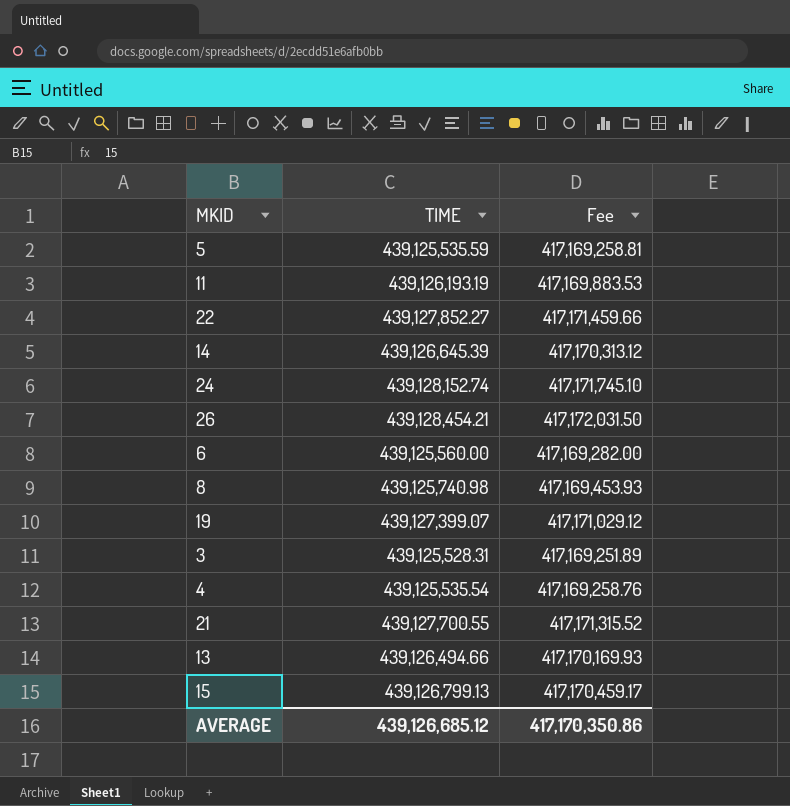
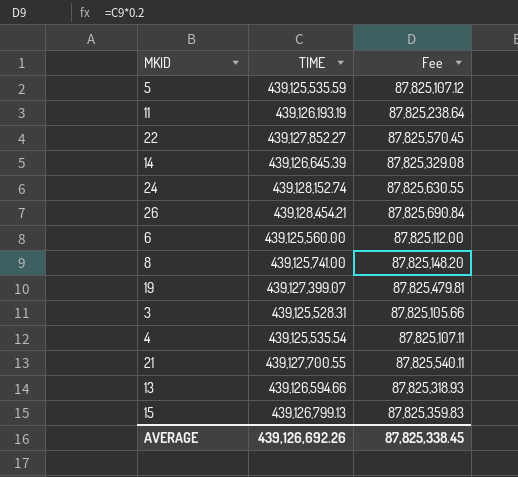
column Fee | formula: [TIME] * 0.95 -> [TIME] * 0.2
8 | TIME: 439,125,740.98 -> 439,125,741.00
13 | TIME: 439,126,494.66 -> 439,126,594.66
AVERAGE | TIME: 439,126,685.12 -> 439,126,692.26
AVERAGE | Fee: 417,170,350.86 -> 87,825,338.45

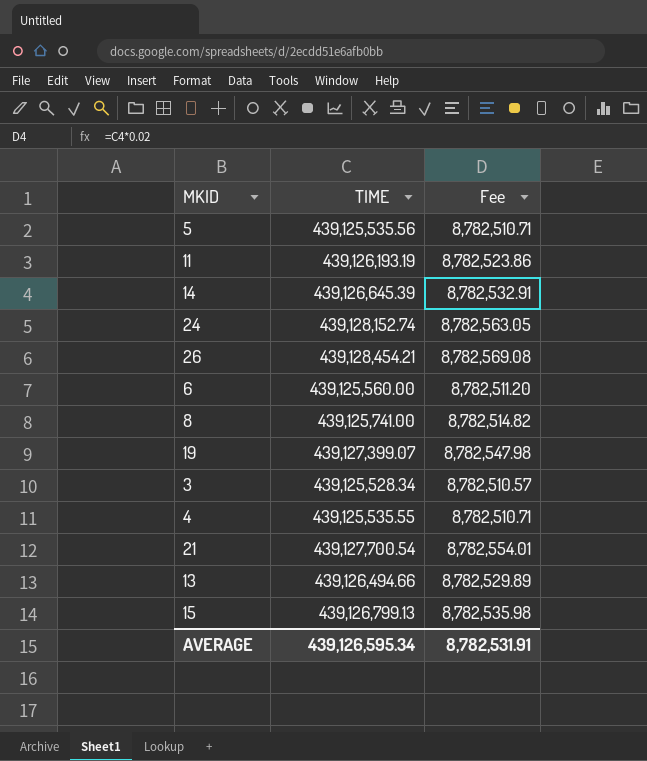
column Fee | formula: [TIME] * 0.2 -> [TIME] * 0.02
row 22: 439,127,852.27 | 87,825,570.45 -> none
5 | TIME: 439,125,535.59 -> 439,125,535.56
3 | TIME: 439,125,528.31 -> 439,125,528.34
4 | TIME: 439,125,535.54 -> 439,125,535.55
21 | TIME: 439,127,700.55 -> 439,127,700.54
13 | TIME: 439,126,594.66 -> 439,126,494.66
AVERAGE | TIME: 439,126,692.26 -> 439,126,595.34
AVERAGE | Fee: 87,825,338.45 -> 8,782,531.91

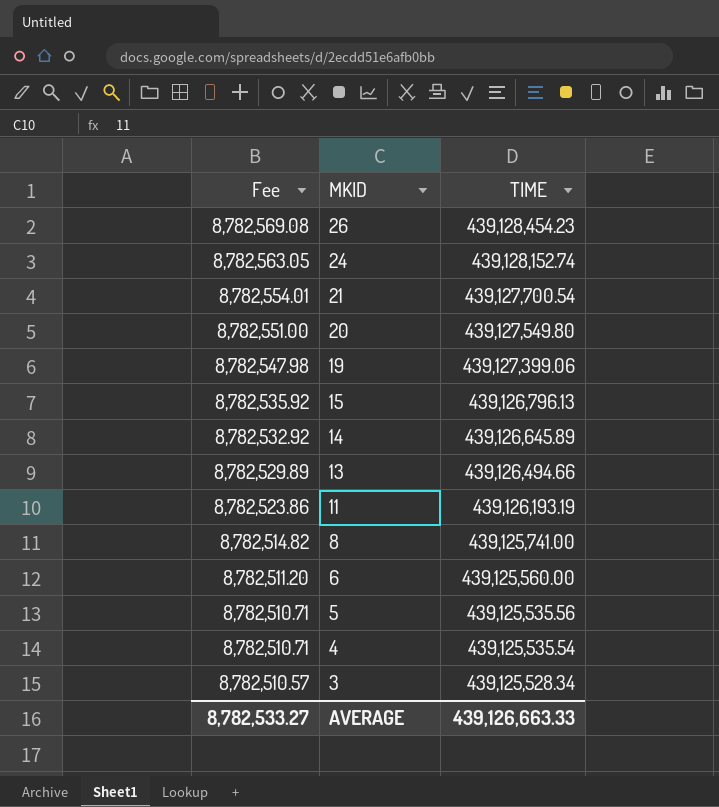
row order: none -> Fee descending
column Fee | position: 3 -> 1
26 | TIME: 439,128,454.21 -> 439,128,454.23
row 20: none -> 8,782,551.00 | 439,127,549.80
19 | TIME: 439,127,399.07 -> 439,127,399.06
15 | Fee: 8,782,535.98 -> 8,782,535.92
15 | TIME: 439,126,799.13 -> 439,126,796.13
14 | Fee: 8,782,532.91 -> 8,782,532.92
14 | TIME: 439,126,645.39 -> 439,126,645.89
4 | TIME: 439,125,535.55 -> 439,125,535.54
AVERAGE | Fee: 8,782,531.91 -> 8,782,533.27
AVERAGE | TIME: 439,126,595.34 -> 439,126,663.33

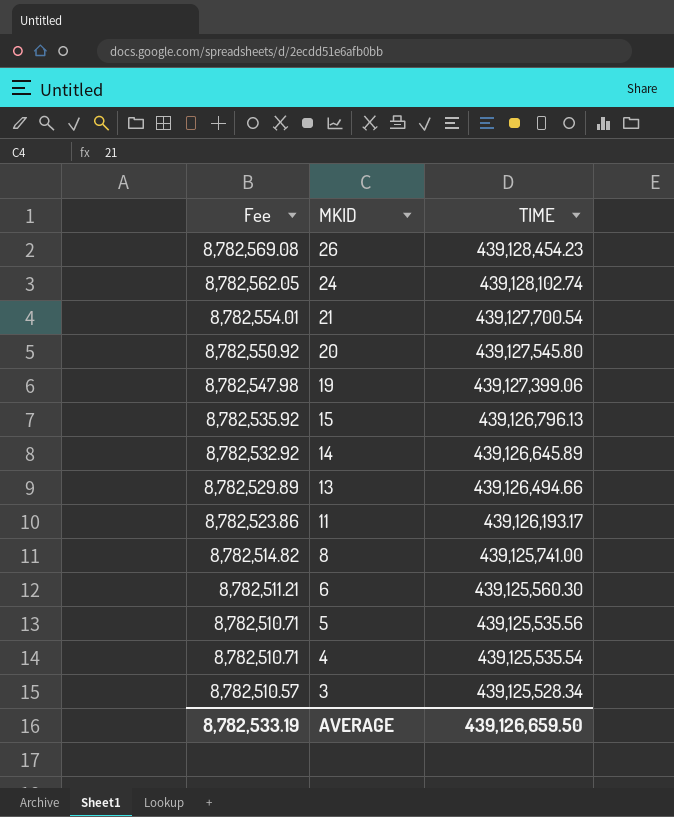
24 | Fee: 8,782,563.05 -> 8,782,562.05
24 | TIME: 439,128,152.74 -> 439,128,102.74
20 | Fee: 8,782,551.00 -> 8,782,550.92
20 | TIME: 439,127,549.80 -> 439,127,545.80
11 | TIME: 439,126,193.19 -> 439,126,193.17
6 | Fee: 8,782,511.20 -> 8,782,511.21
6 | TIME: 439,125,560.00 -> 439,125,560.30
AVERAGE | Fee: 8,782,533.27 -> 8,782,533.19
AVERAGE | TIME: 439,126,663.33 -> 439,126,659.50

